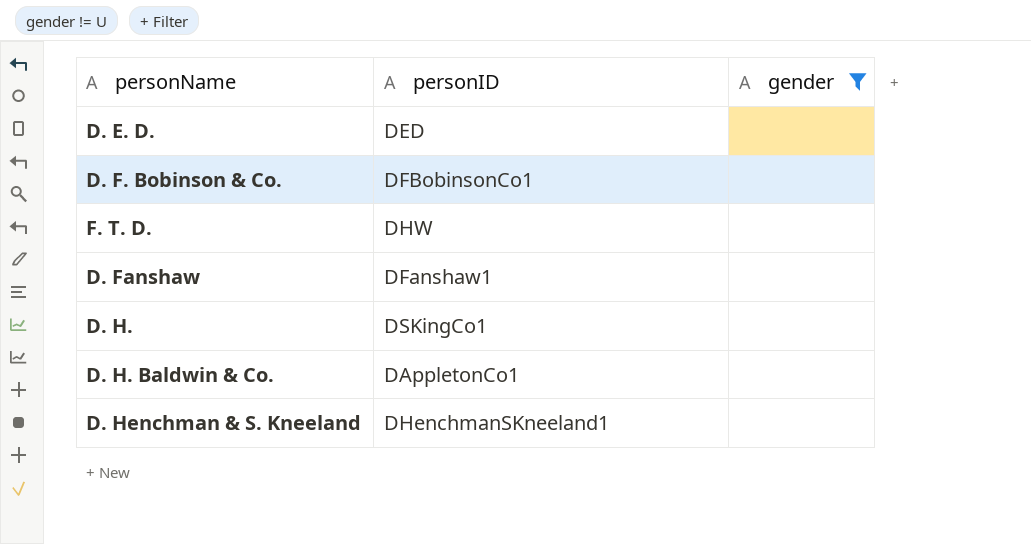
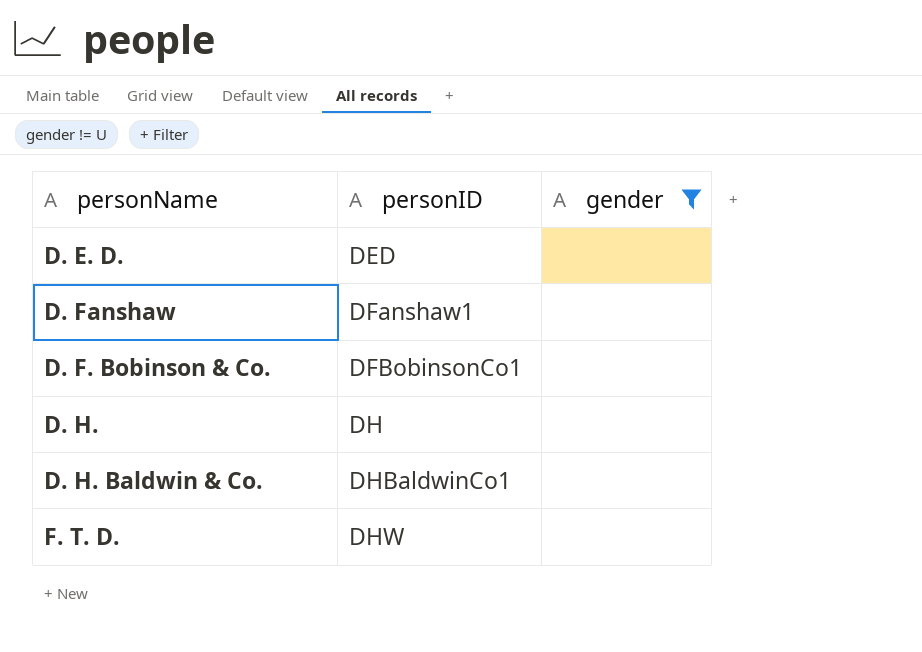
row order: none -> personID ascending
row D. Henchman & S. Kneeland: DHenchmanSKneeland1 | none -> none
D. H. | personID: DSKingCo1 -> DH
D. H. Baldwin & Co. | personID: DAppletonCo1 -> DHBaldwinCo1

